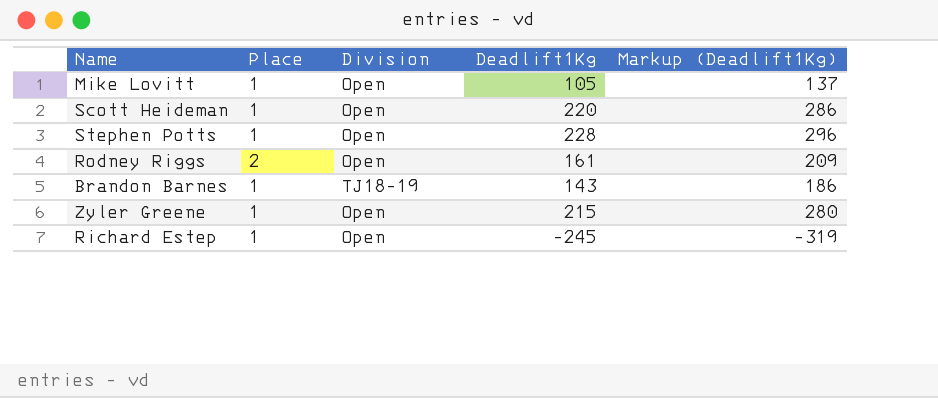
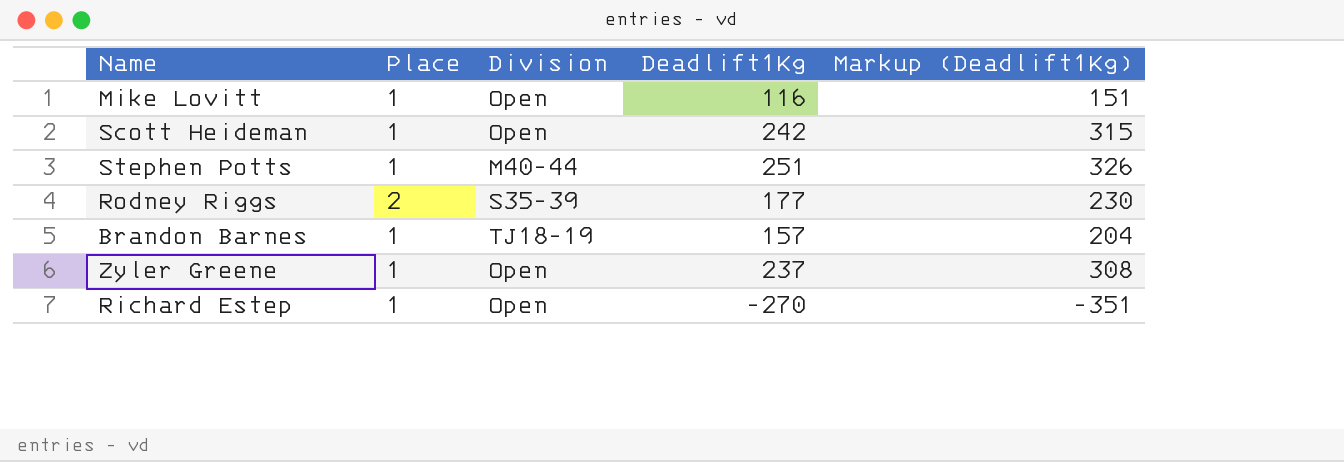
Mike Lovitt | Deadlift1Kg: 105 -> 116
Mike Lovitt | Markup (Deadlift1Kg): 137 -> 151
Scott Heideman | Deadlift1Kg: 220 -> 242
Scott Heideman | Markup (Deadlift1Kg): 286 -> 315
Stephen Potts | Division: Open -> M40-44
Stephen Potts | Deadlift1Kg: 228 -> 251
Stephen Potts | Markup (Deadlift1Kg): 296 -> 326
Rodney Riggs | Division: Open -> S35-39
Rodney Riggs | Deadlift1Kg: 161 -> 177
Rodney Riggs | Markup (Deadlift1Kg): 209 -> 230
Brandon Barnes | Deadlift1Kg: 143 -> 157
Brandon Barnes | Markup (Deadlift1Kg): 186 -> 204
Zyler Greene | Deadlift1Kg: 215 -> 237
Zyler Greene | Markup (Deadlift1Kg): 280 -> 308
Richard Estep | Deadlift1Kg: -245 -> -270
Richard Estep | Markup (Deadlift1Kg): -319 -> -351

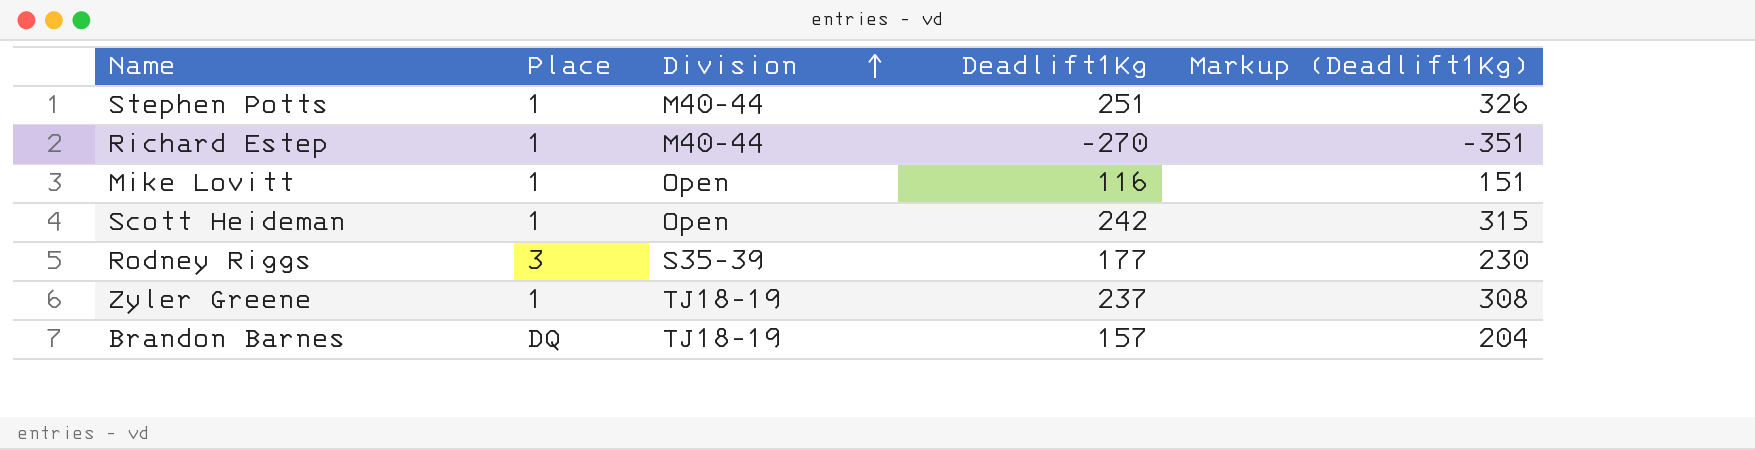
row order: none -> Division ascending
Richard Estep | Division: Open -> M40-44
Rodney Riggs | Place: 2 -> 3
Zyler Greene | Division: Open -> TJ18-19
Brandon Barnes | Place: 1 -> DQ

